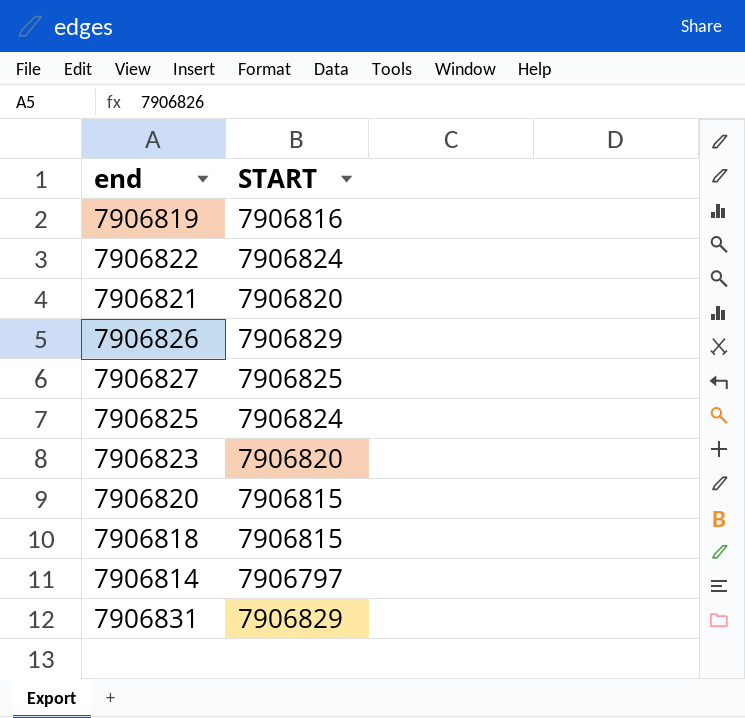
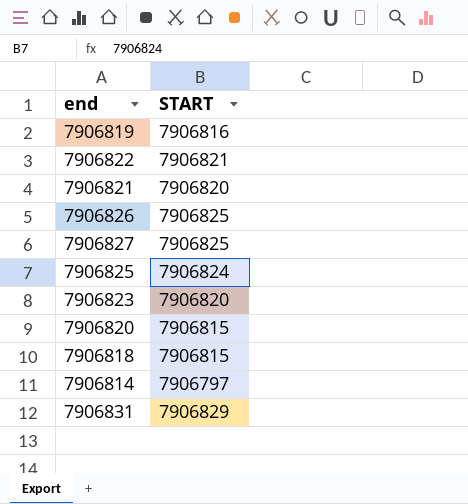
7906822 | START: 7906824 -> 7906821
7906826 | START: 7906829 -> 7906825

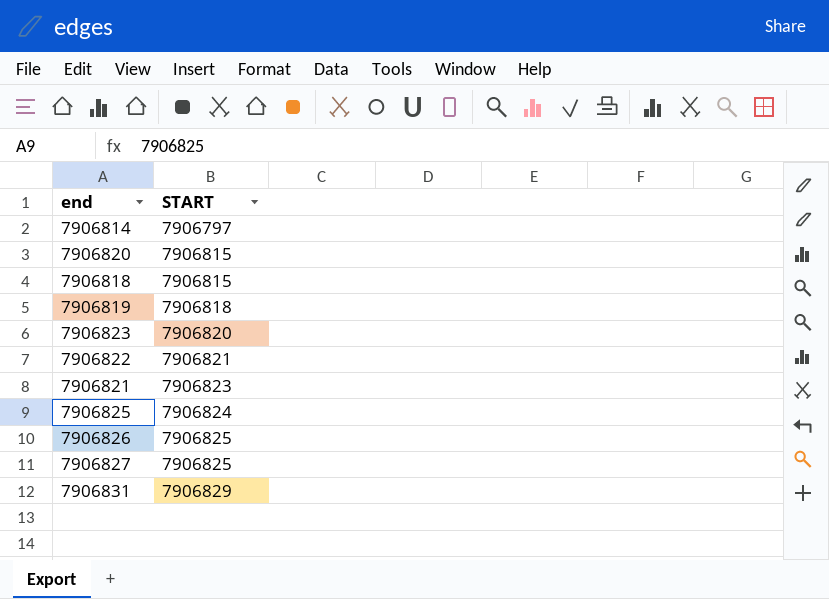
row order: none -> START ascending
7906819 | START: 7906816 -> 7906818
7906821 | START: 7906820 -> 7906823

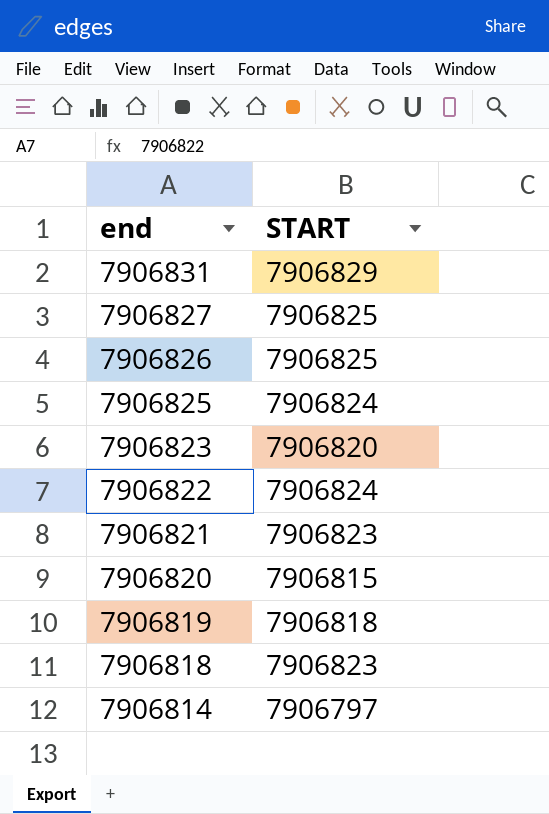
row order: START ascending -> end descending
7906822 | START: 7906821 -> 7906824
7906818 | START: 7906815 -> 7906823

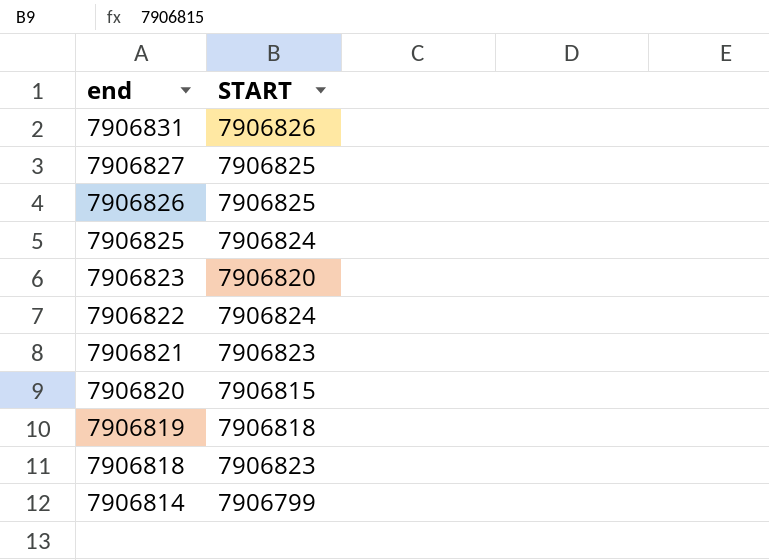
7906831 | START: 7906829 -> 7906826
7906814 | START: 7906797 -> 7906799

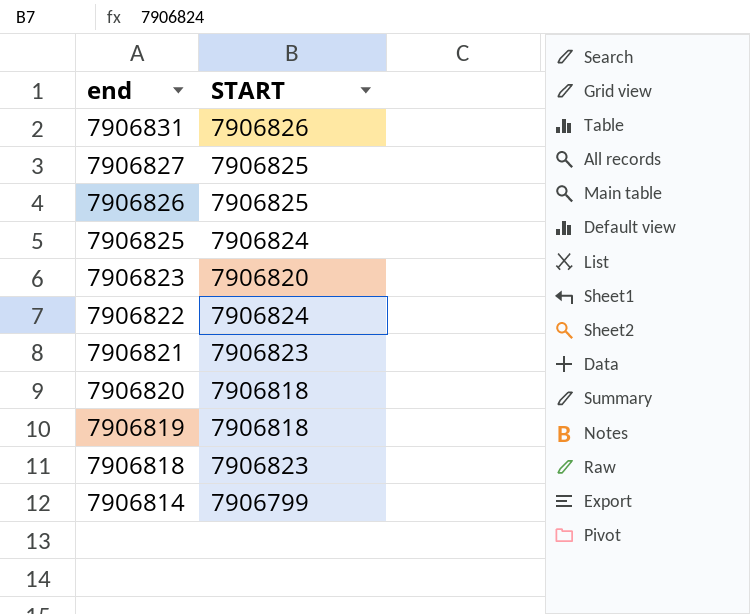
7906820 | START: 7906815 -> 7906818

